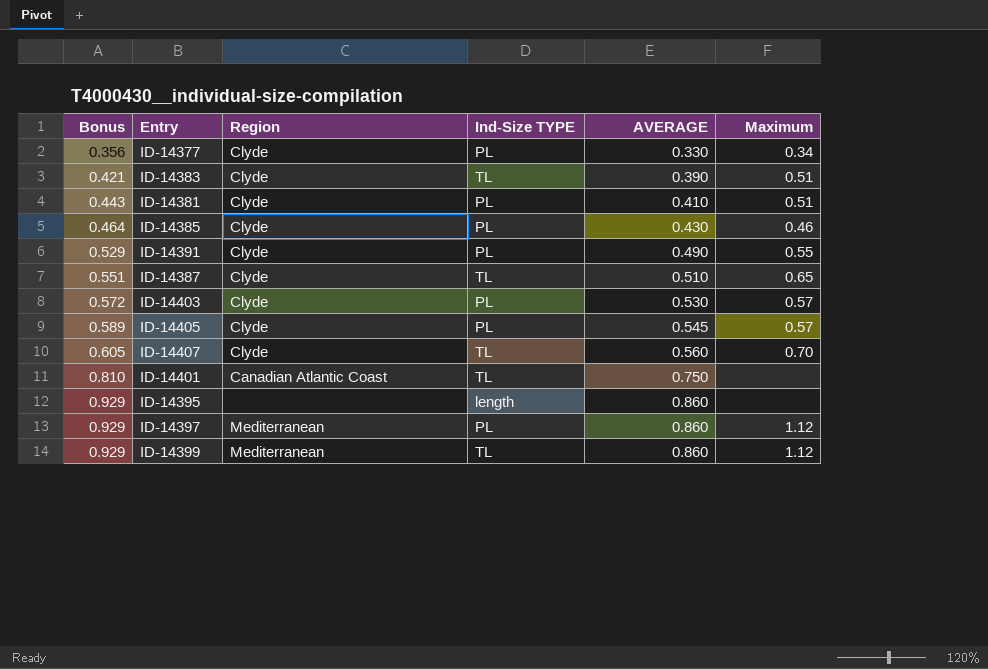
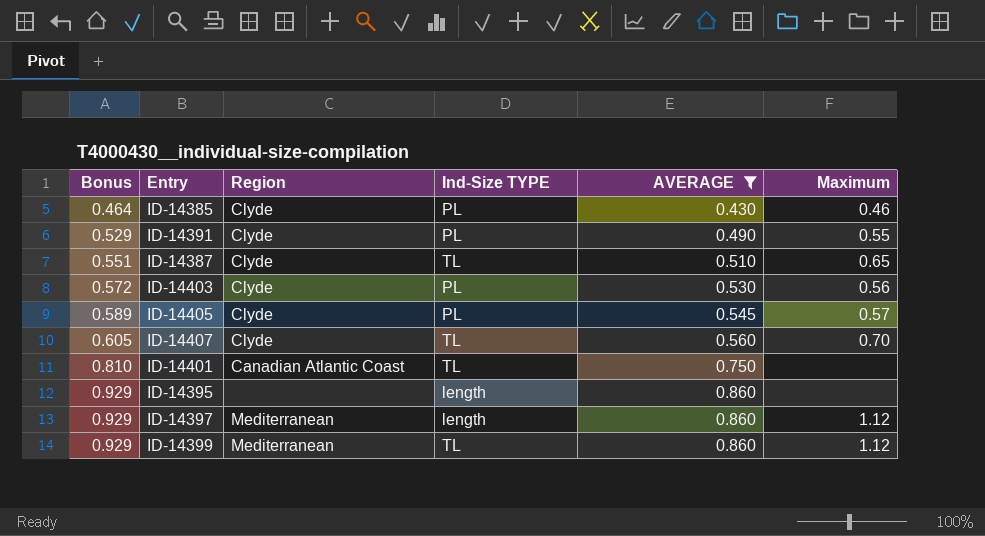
filter: none -> AVERAGE >= 0.430
ID-14403 | Maximum: 0.57 -> 0.56
ID-14397 | Ind-Size TYPE: PL -> length

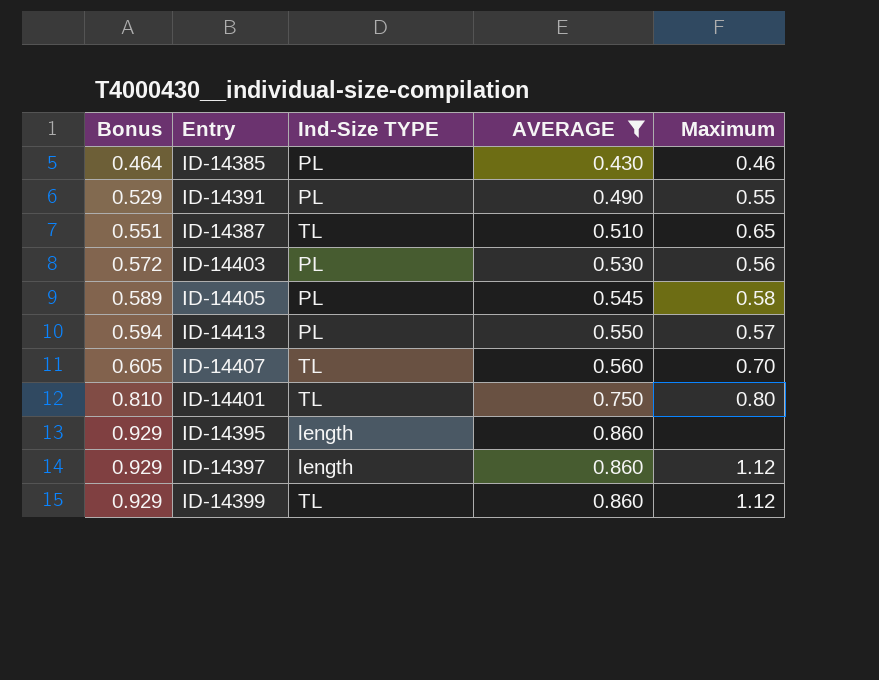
column Region | position: 3 -> none
ID-14405 | Maximum: 0.57 -> 0.58
row ID-14413: none -> 0.594 | PL | 0.550 | 0.57
ID-14401 | Maximum: none -> 0.80

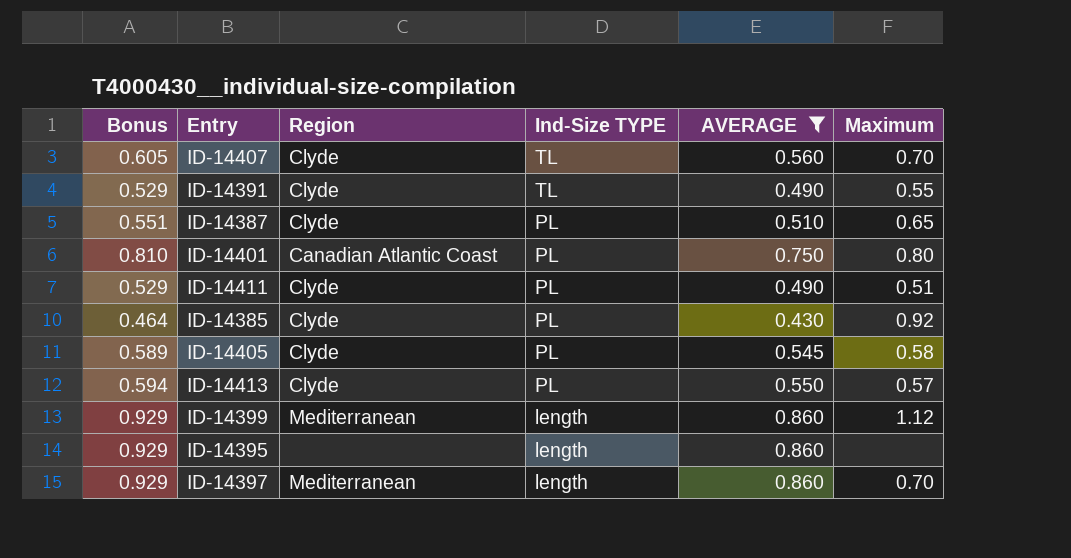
row order: Bonus ascending -> Ind-Size TYPE descending
column Region | position: none -> 3
row ID-14403: 0.572 | PL | 0.530 | 0.56 -> none
ID-14391 | Ind-Size TYPE: PL -> TL
ID-14387 | Ind-Size TYPE: TL -> PL
ID-14401 | Ind-Size TYPE: TL -> PL
row ID-14411: none -> 0.529 | Clyde | PL | 0.490 | 0.51
ID-14385 | Maximum: 0.46 -> 0.92
ID-14399 | Ind-Size TYPE: TL -> length
ID-14397 | Maximum: 1.12 -> 0.70

